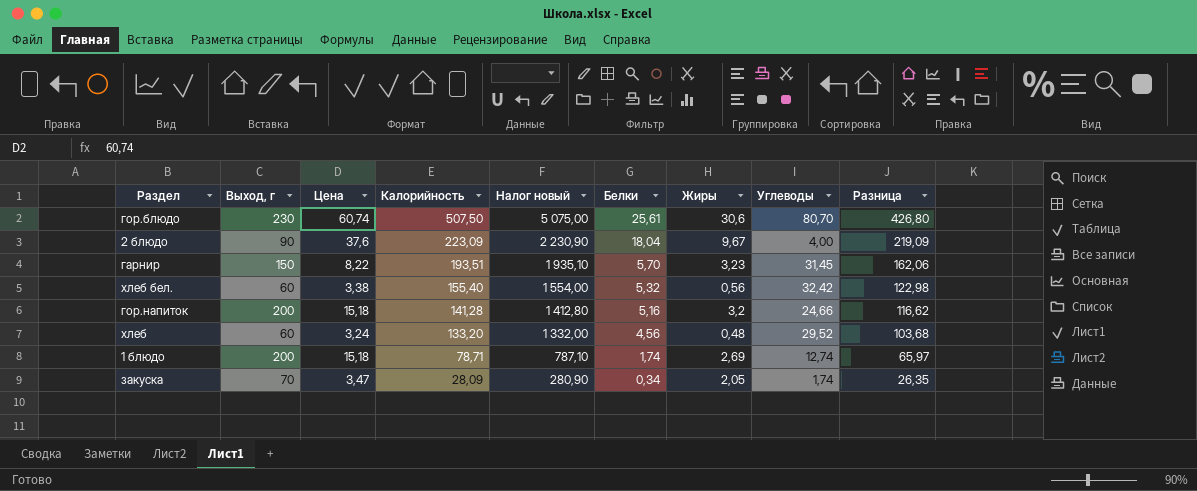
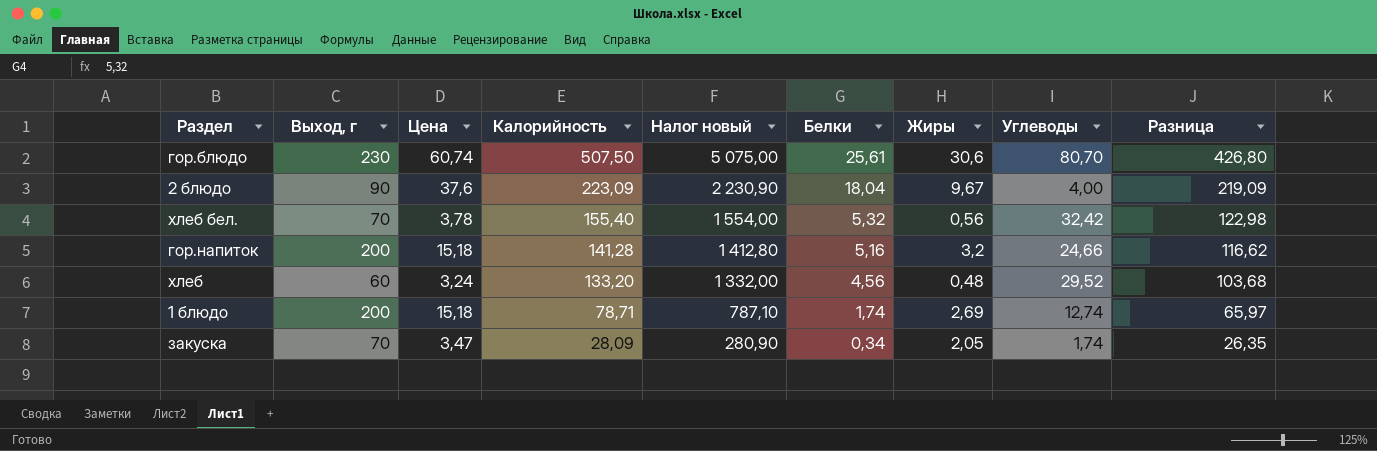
row гарнир: 150 | 8,22 | 193,51 | 1 935,10 | 5,70 | 3,23 | 31,45 | 162,06 -> none
хлеб бел. | Выход, г: 60 -> 70
хлеб бел. | Цена: 3,38 -> 3,78

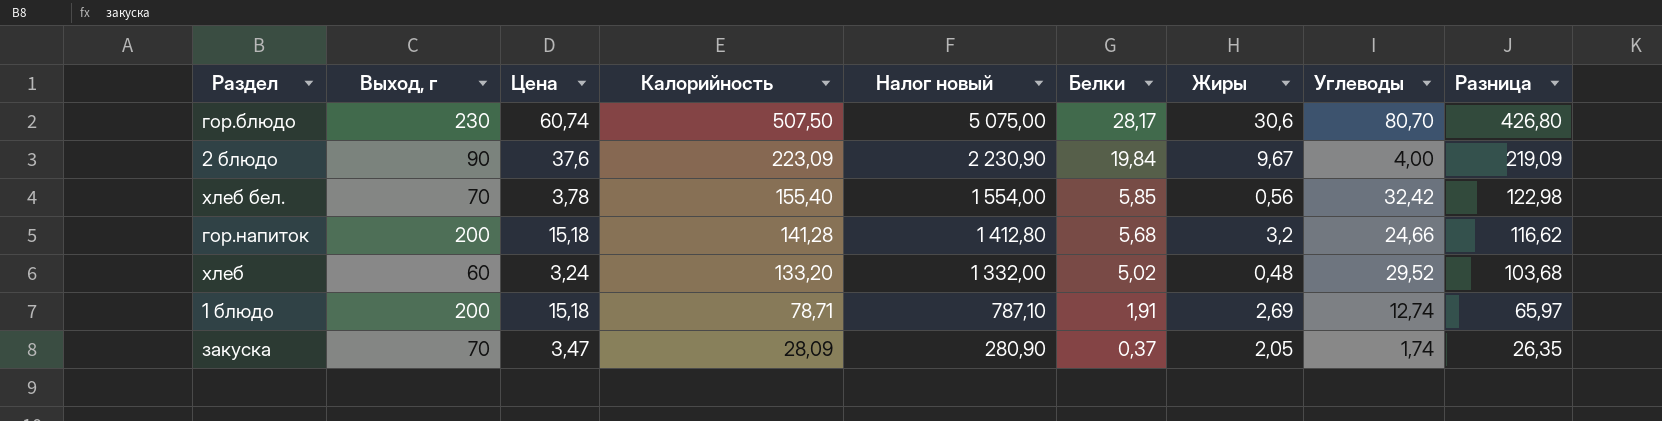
гор.блюдо | Белки: 25,61 -> 28,17
2 блюдо | Белки: 18,04 -> 19,84
хлеб бел. | Белки: 5,32 -> 5,85
гор.напиток | Белки: 5,16 -> 5,68
хлеб | Белки: 4,56 -> 5,02
1 блюдо | Белки: 1,74 -> 1,91
закуска | Белки: 0,34 -> 0,37

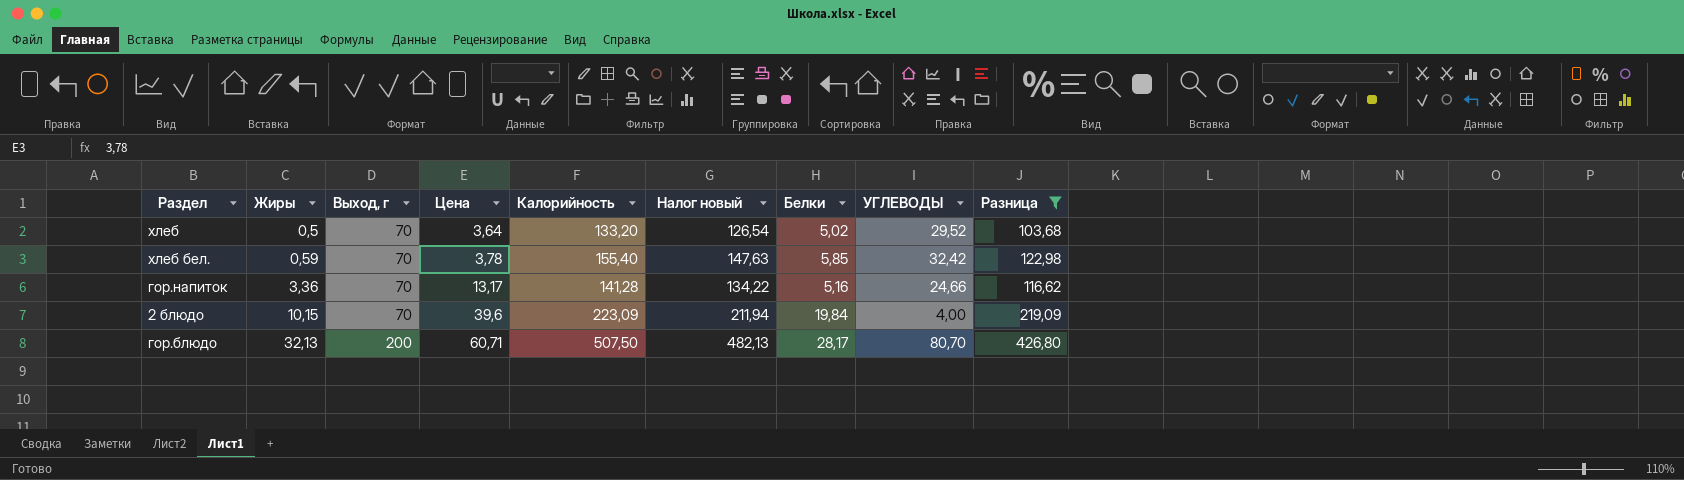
filter: none -> Разница >= 103,68
row order: Калорийность descending -> Жиры ascending
column Жиры | position: 7 -> 2
column Налог новый | formula: [Калорийность] * 10 -> [Калорийность] * 0,95
column name: Углеводы -> УГЛЕВОДЫ
хлеб | Жиры: 0,48 -> 0,5
хлеб | Выход, г: 60 -> 70
хлеб | Цена: 3,24 -> 3,64
хлеб бел. | Жиры: 0,56 -> 0,59
гор.напиток | Жиры: 3,2 -> 3,36
гор.напиток | Выход, г: 200 -> 70
гор.напиток | Цена: 15,18 -> 13,17
гор.напиток | Белки: 5,68 -> 5,16
2 блюдо | Жиры: 9,67 -> 10,15
2 блюдо | Выход, г: 90 -> 70
2 блюдо | Цена: 37,6 -> 39,6
гор.блюдо | Жиры: 30,6 -> 32,13
гор.блюдо | Выход, г: 230 -> 200
гор.блюдо | Цена: 60,74 -> 60,71

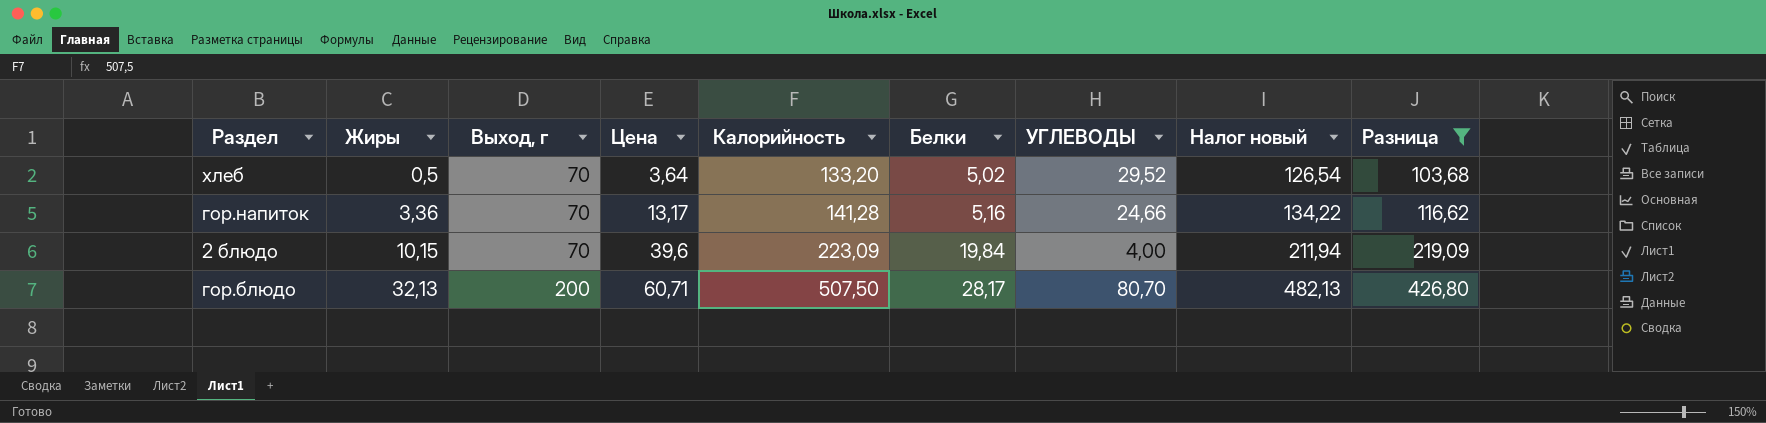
column Налог новый | position: 6 -> 8
row хлеб бел.: 0,59 | 70 | 3,78 | 155,40 | 147,63 | 5,85 | 32,42 | 122,98 -> none

